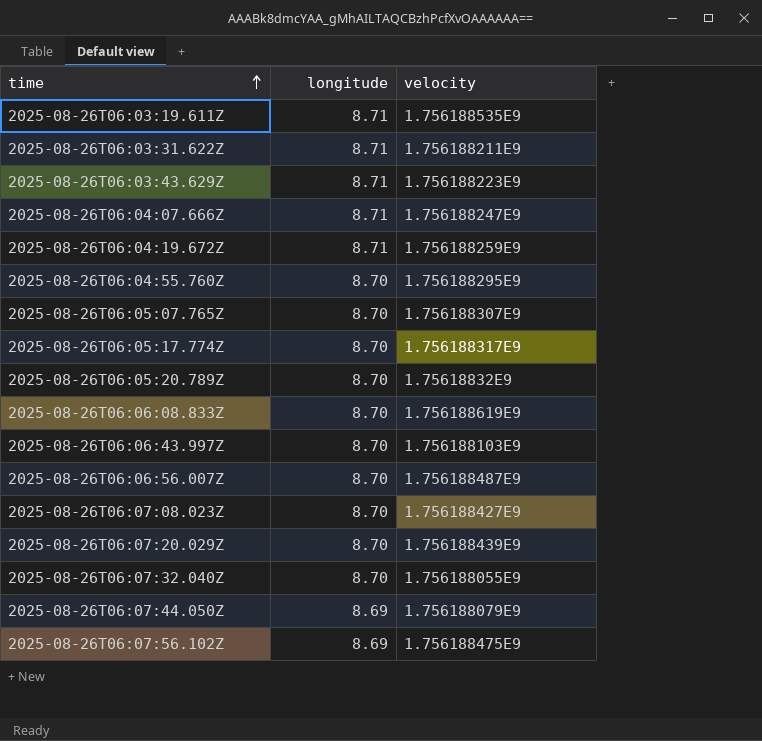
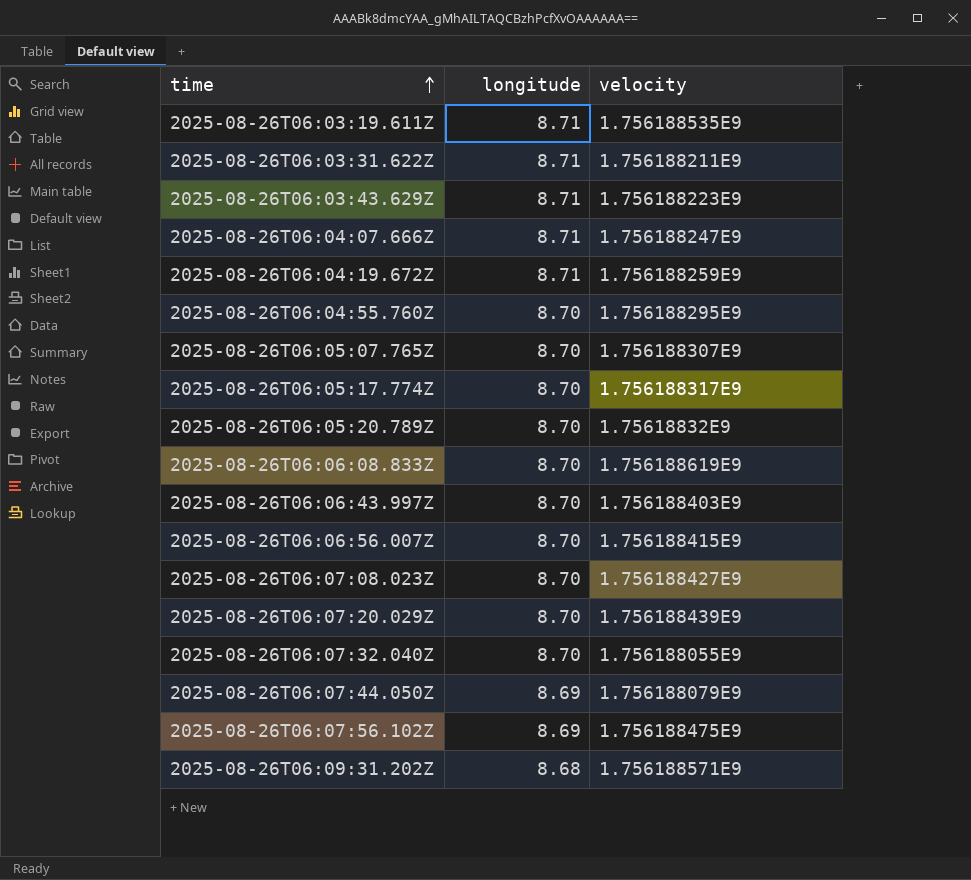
2025-08-26T06:06:43.997Z | velocity: 1.756188103E9 -> 1.756188403E9
2025-08-26T06:06:56.007Z | velocity: 1.756188487E9 -> 1.756188415E9
row 2025-08-26T06:09:31.202Z: none -> 8.68 | 1.756188571E9

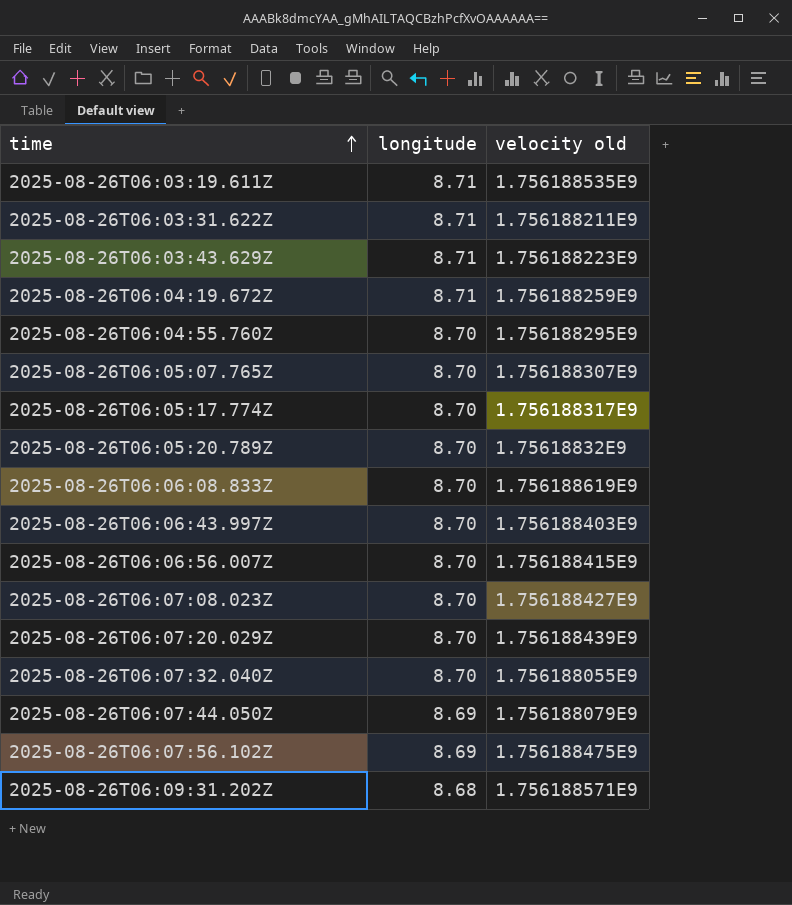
column name: velocity -> velocity old
row 2025-08-26T06:04:07.666Z: 8.71 | 1.756188247E9 -> none

